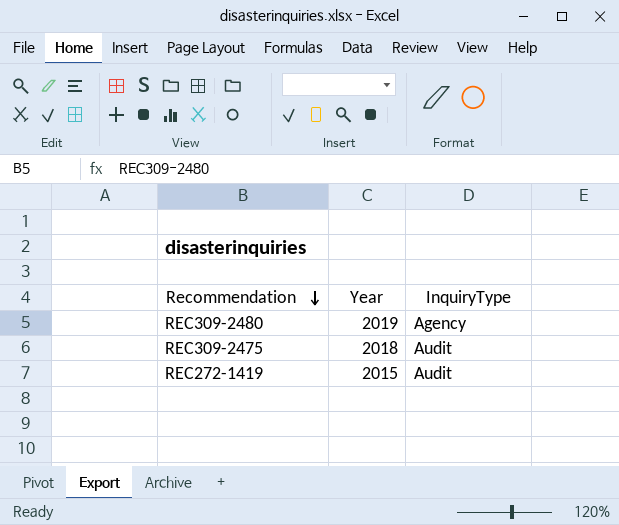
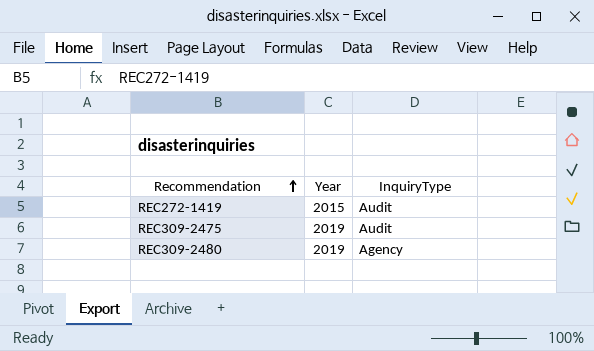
row order: Recommendation descending -> Recommendation ascending
REC309-2475 | Year: 2018 -> 2019

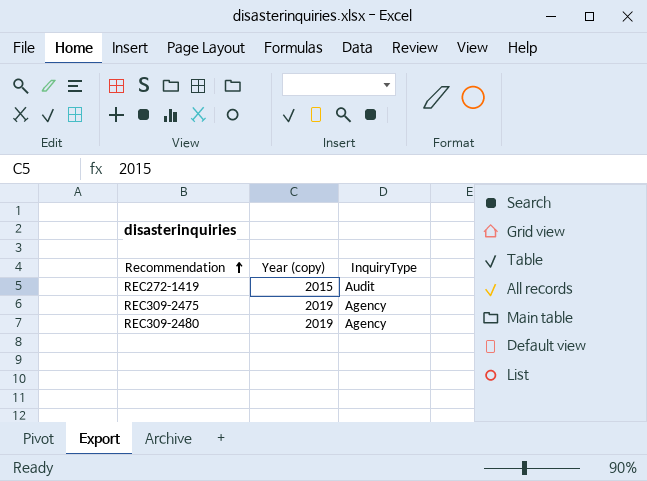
column name: Year -> Year (copy)
REC309-2475 | InquiryType: Audit -> Agency

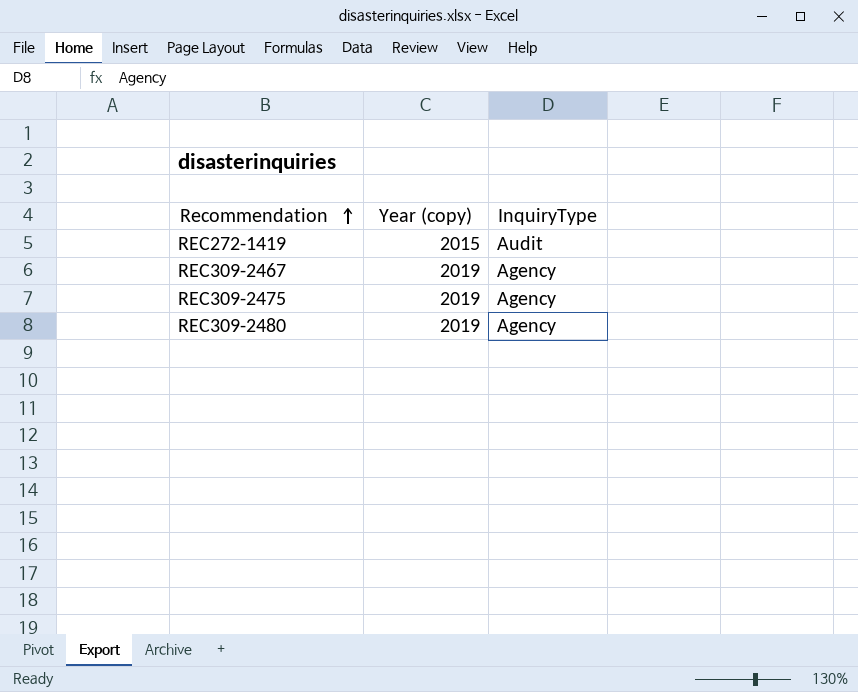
row REC309-2467: none -> 2019 | Agency

